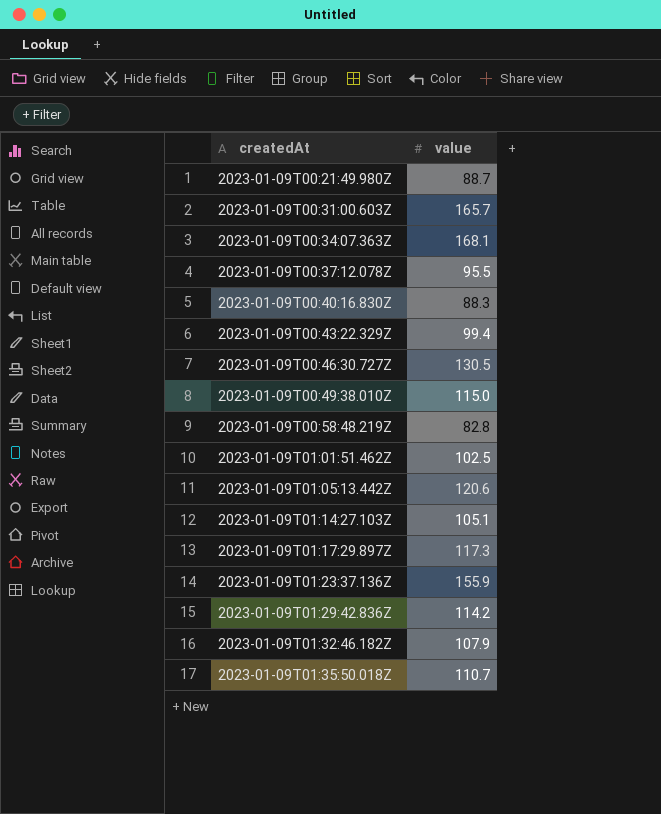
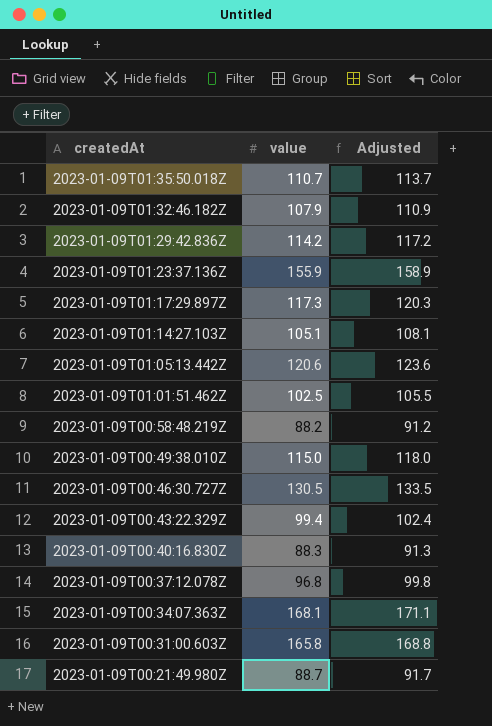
row order: createdAt ascending -> createdAt descending
column Adjusted | formula: none -> [value] + 3
2023-01-09T00:58:48.219Z | value: 82.8 -> 88.2
2023-01-09T00:37:12.078Z | value: 95.5 -> 96.8
2023-01-09T00:31:00.603Z | value: 165.7 -> 165.8

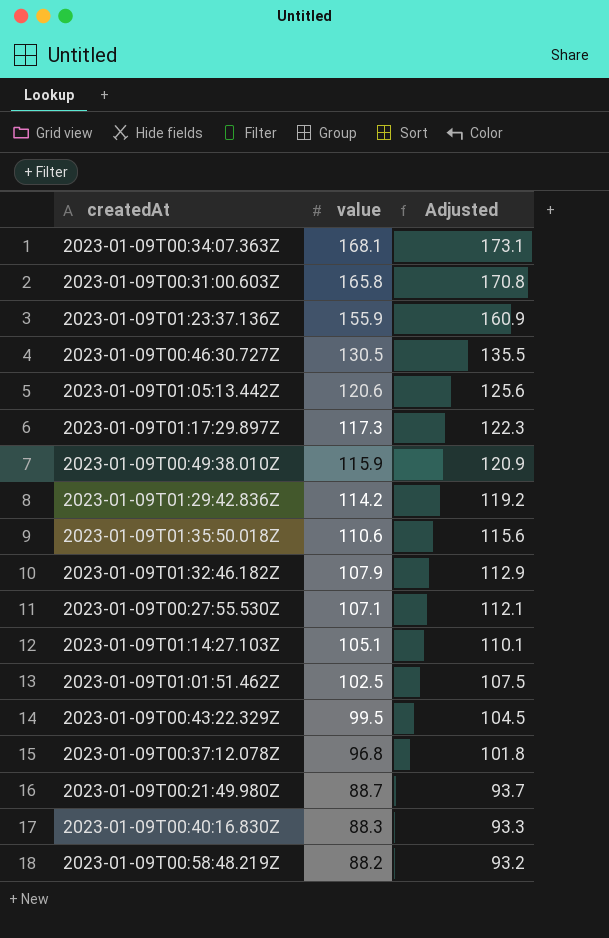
row order: createdAt descending -> value descending
column Adjusted | formula: [value] + 3 -> [value] + 5
2023-01-09T00:49:38.010Z | value: 115.0 -> 115.9
2023-01-09T01:35:50.018Z | value: 110.7 -> 110.6
row 2023-01-09T00:27:55.530Z: none -> 107.1 | 112.1
2023-01-09T00:43:22.329Z | value: 99.4 -> 99.5

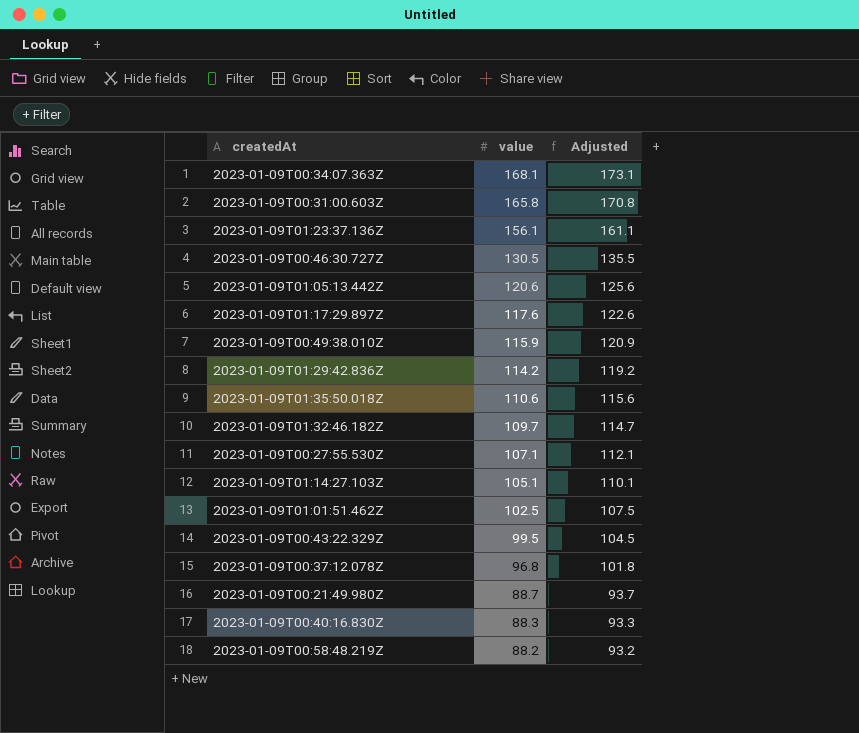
2023-01-09T01:23:37.136Z | value: 155.9 -> 156.1
2023-01-09T01:23:37.136Z | Adjusted: 160.9 -> 161.1
2023-01-09T01:17:29.897Z | value: 117.3 -> 117.6
2023-01-09T01:17:29.897Z | Adjusted: 122.3 -> 122.6
2023-01-09T01:32:46.182Z | value: 107.9 -> 109.7
2023-01-09T01:32:46.182Z | Adjusted: 112.9 -> 114.7

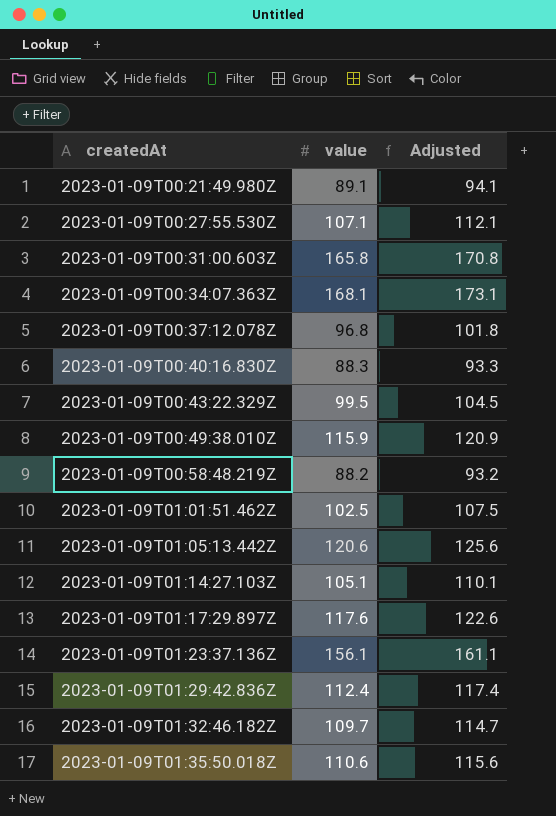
row order: value descending -> createdAt ascending
row 2023-01-09T00:46:30.727Z: 130.5 | 135.5 -> none
2023-01-09T00:21:49.980Z | value: 88.7 -> 89.1
2023-01-09T00:21:49.980Z | Adjusted: 93.7 -> 94.1
2023-01-09T01:29:42.836Z | value: 114.2 -> 112.4
2023-01-09T01:29:42.836Z | Adjusted: 119.2 -> 117.4

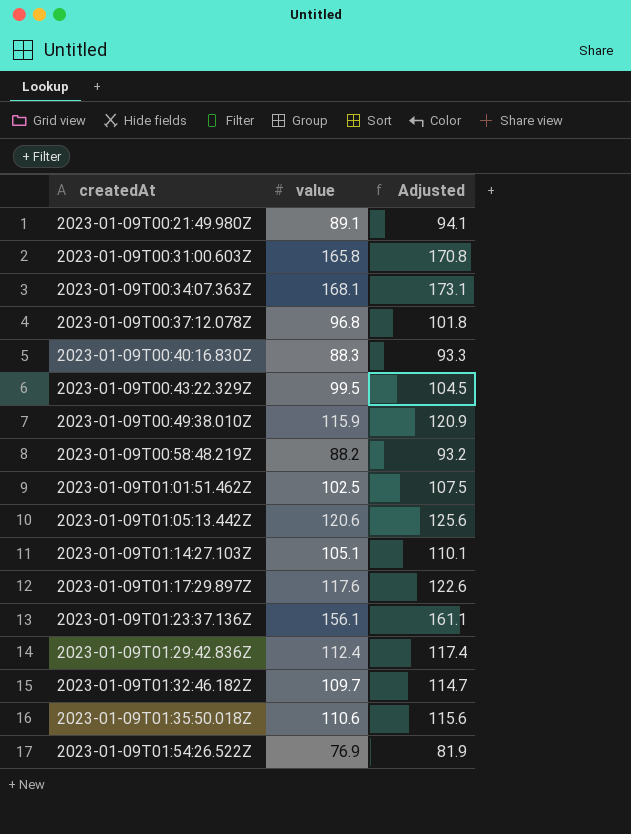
row 2023-01-09T00:27:55.530Z: 107.1 | 112.1 -> none
row 2023-01-09T01:54:26.522Z: none -> 76.9 | 81.9

